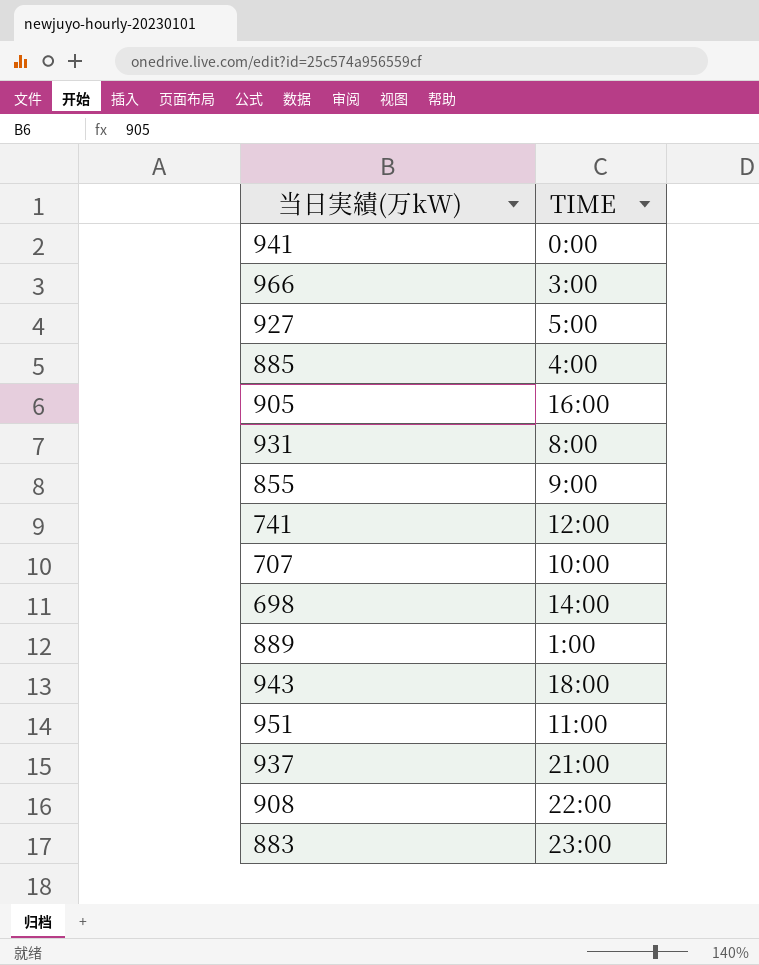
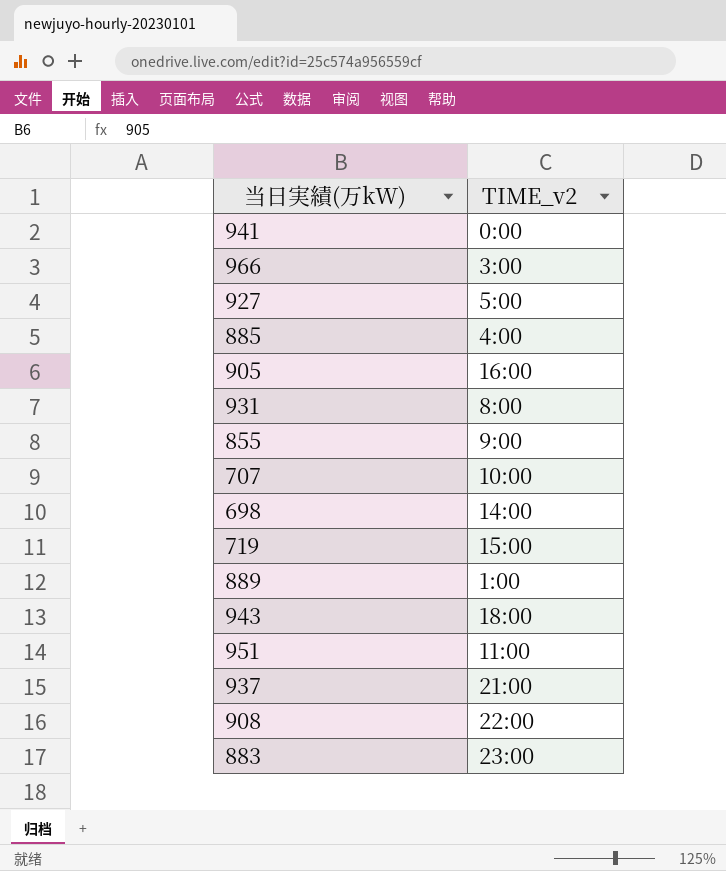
column name: TIME -> TIME_v2
row 741: 12:00 -> none
row 719: none -> 15:00

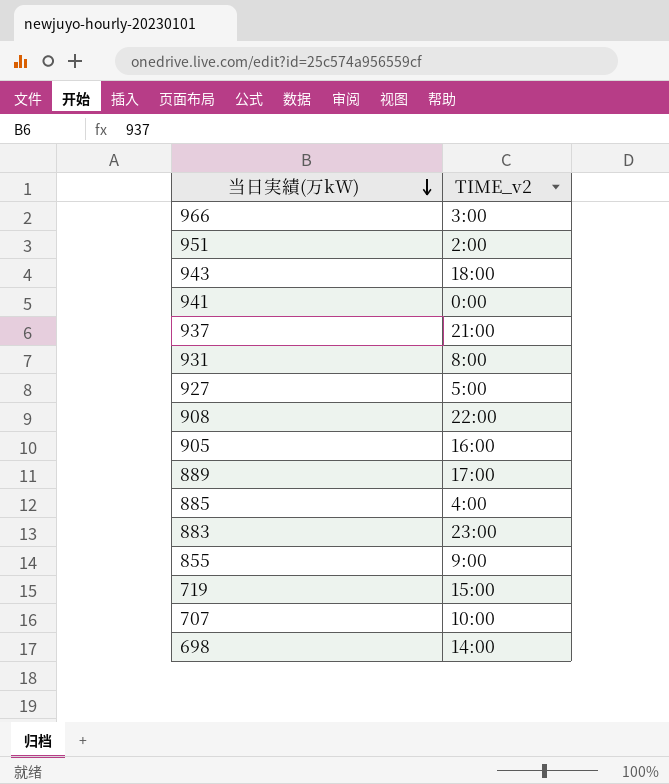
row order: none -> 当日実績(万kW) descending
951 | TIME_v2: 11:00 -> 2:00
889 | TIME_v2: 1:00 -> 17:00

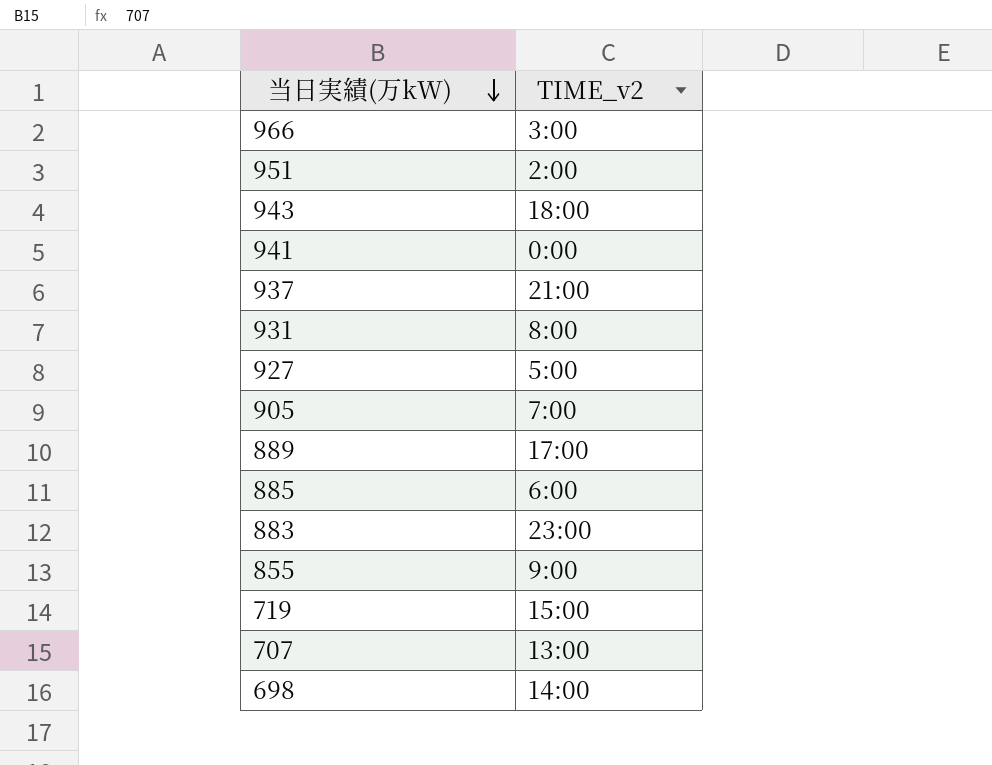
row 908: 22:00 -> none
905 | TIME_v2: 16:00 -> 7:00
885 | TIME_v2: 4:00 -> 6:00
707 | TIME_v2: 10:00 -> 13:00

